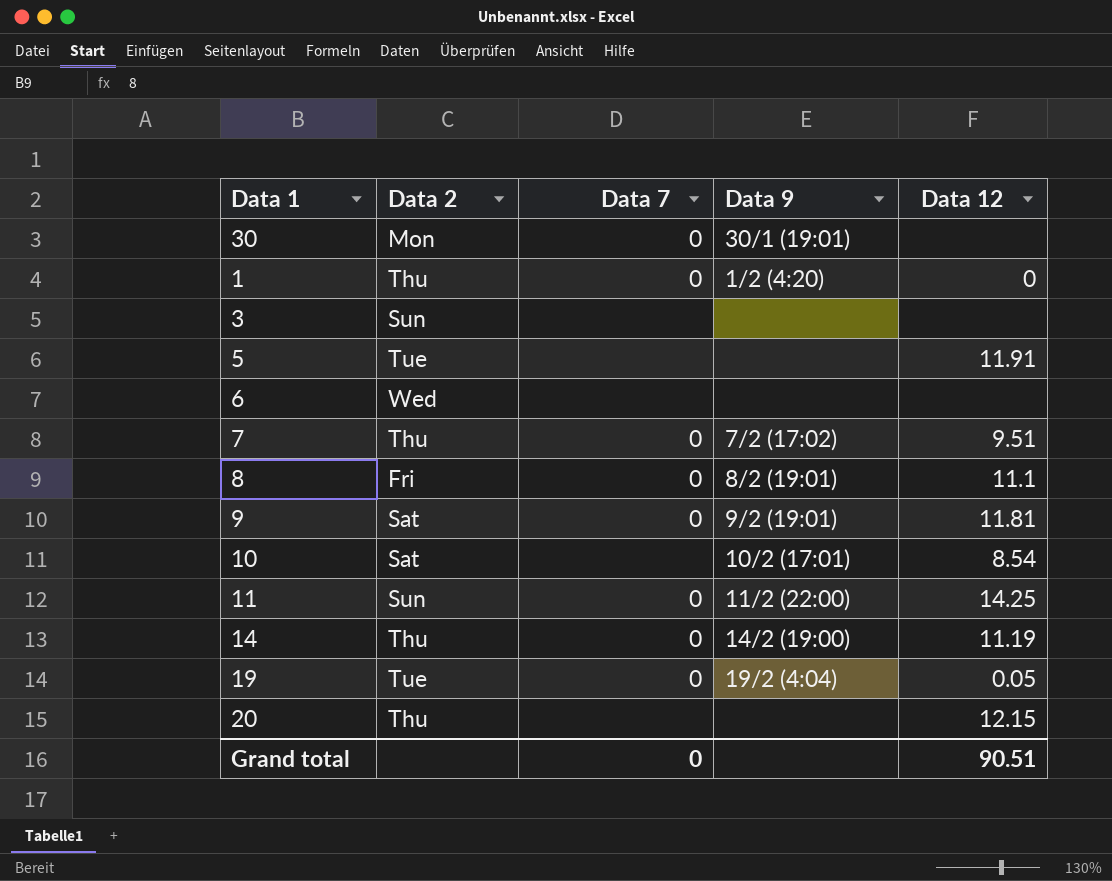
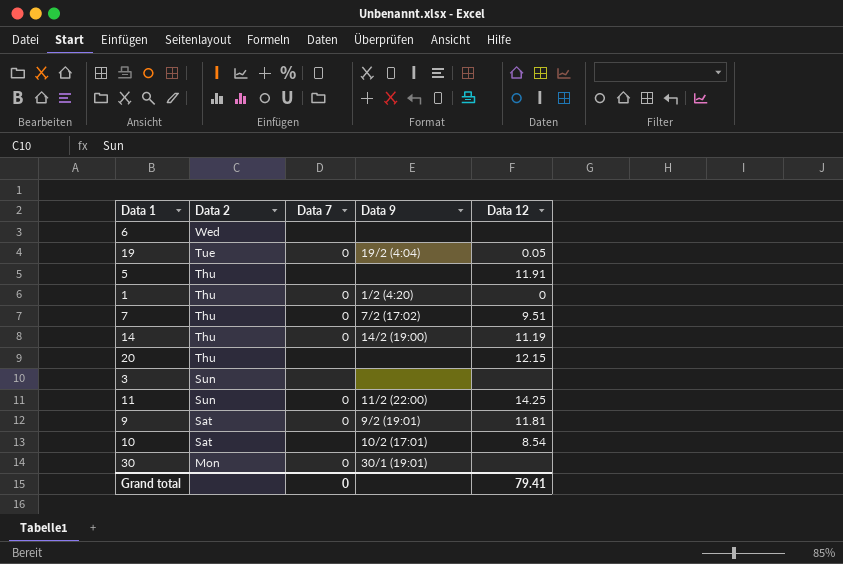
row order: none -> Data 2 descending
row 8: Fri | 0 | 8/2 (19:01) | 11.1 -> none
5 | Data 2: Tue -> Thu
Grand total | Data 12: 90.51 -> 79.41

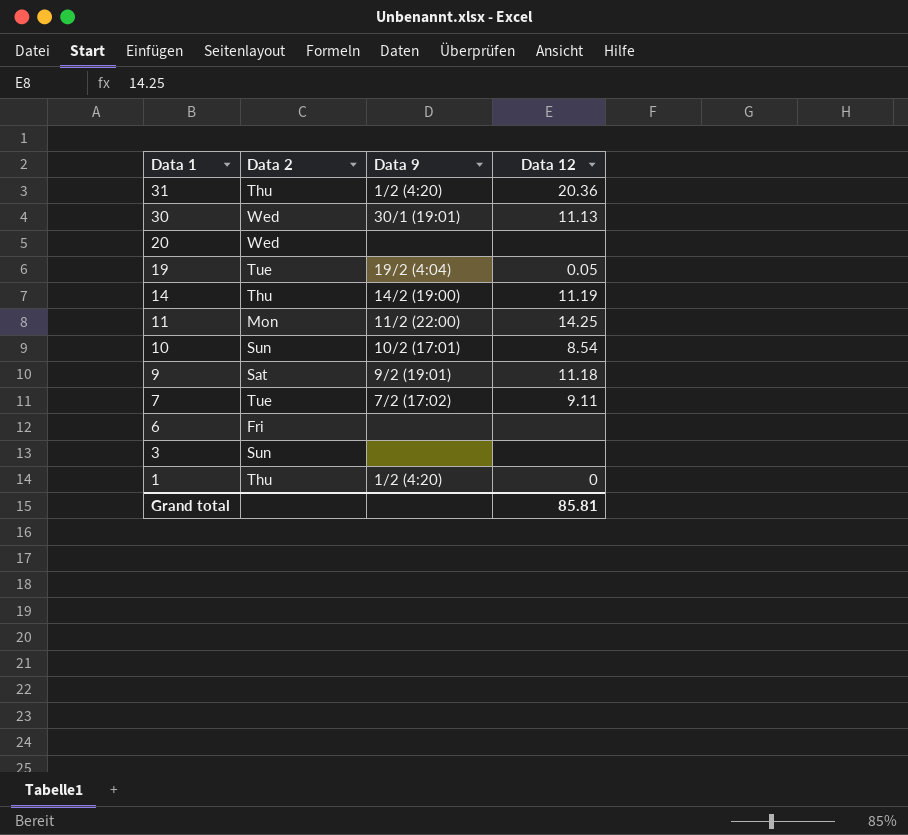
row order: Data 2 descending -> Data 1 descending
column Data 7 | position: 3 -> none
row 5: Thu | none | none | 11.91 -> none
row 31: none -> Thu | 1/2 (4:20) | 20.36
30 | Data 2: Mon -> Wed
30 | Data 12: none -> 11.13
20 | Data 2: Thu -> Wed
20 | Data 12: 12.15 -> none
11 | Data 2: Sun -> Mon
10 | Data 2: Sat -> Sun
9 | Data 12: 11.81 -> 11.18
7 | Data 2: Thu -> Tue
7 | Data 12: 9.51 -> 9.11
6 | Data 2: Wed -> Fri
Grand total | Data 12: 79.41 -> 85.81

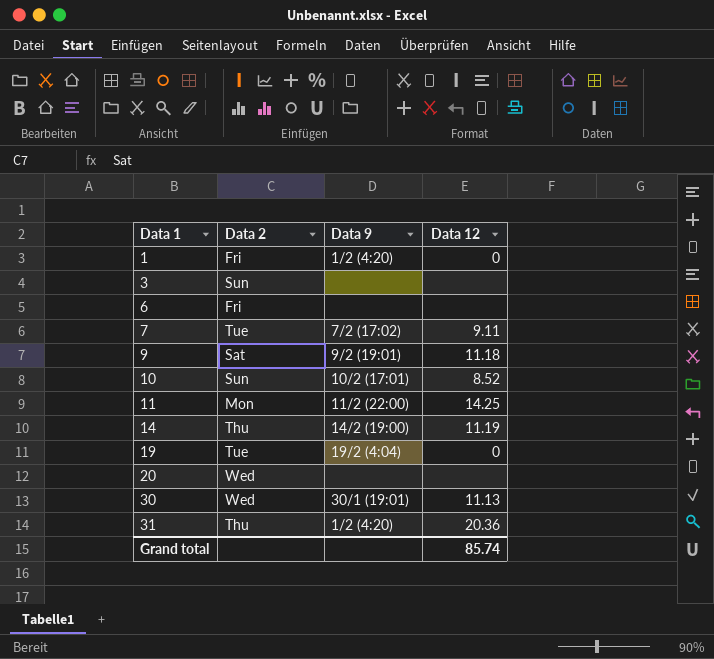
row order: Data 1 descending -> Data 1 ascending
1 | Data 2: Thu -> Fri
10 | Data 12: 8.54 -> 8.52
19 | Data 12: 0.05 -> 0
Grand total | Data 12: 85.81 -> 85.74

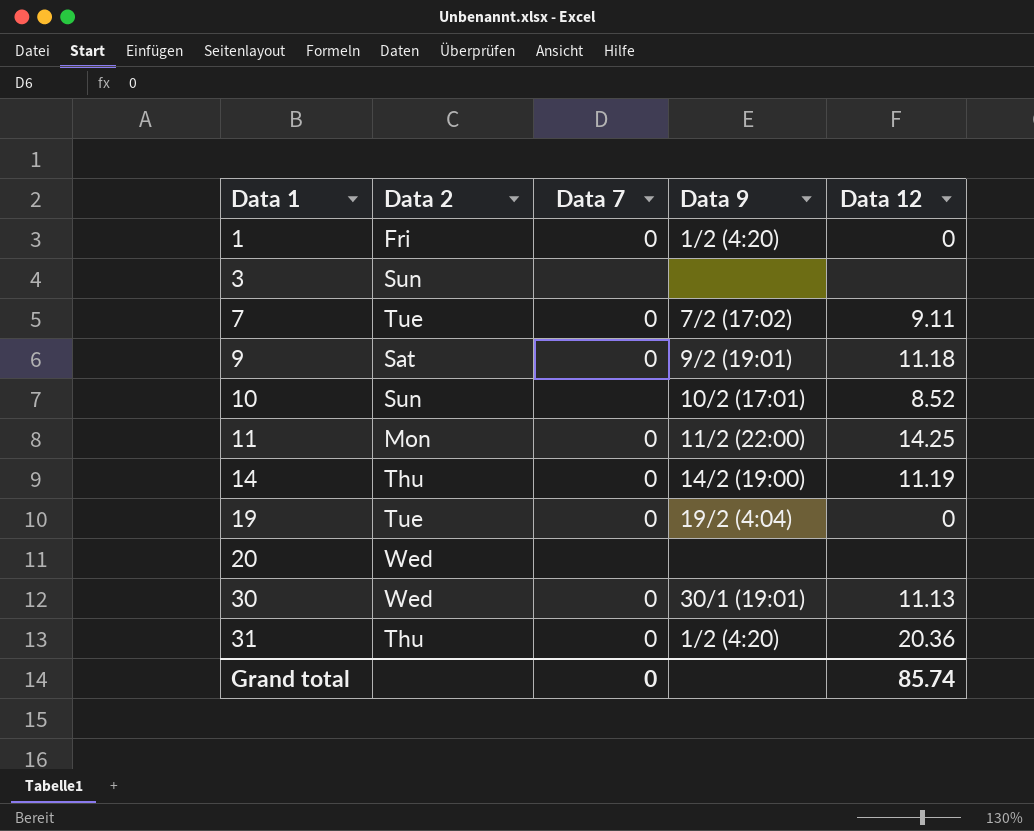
column Data 7 | position: none -> 3
row 6: Fri | none | none -> none

